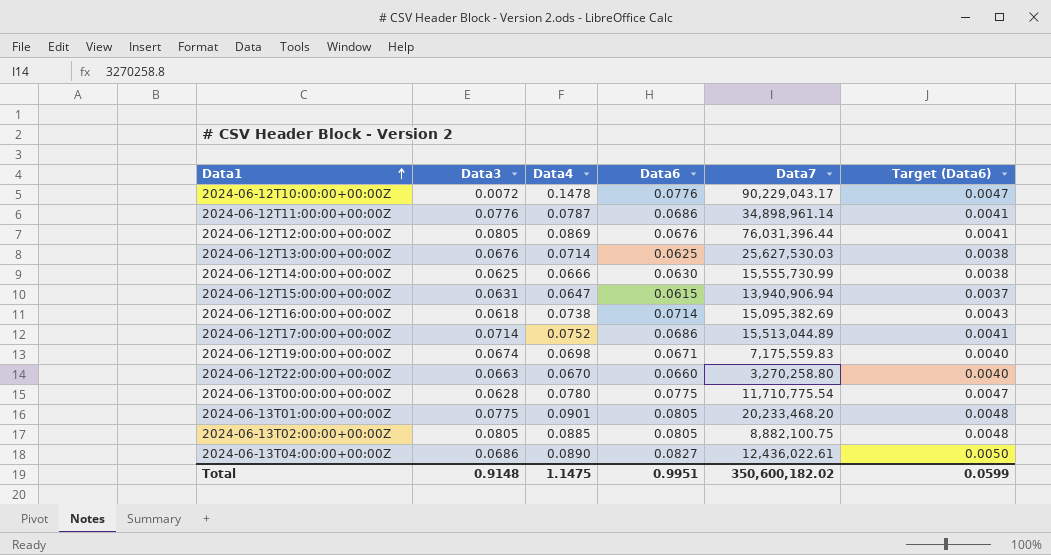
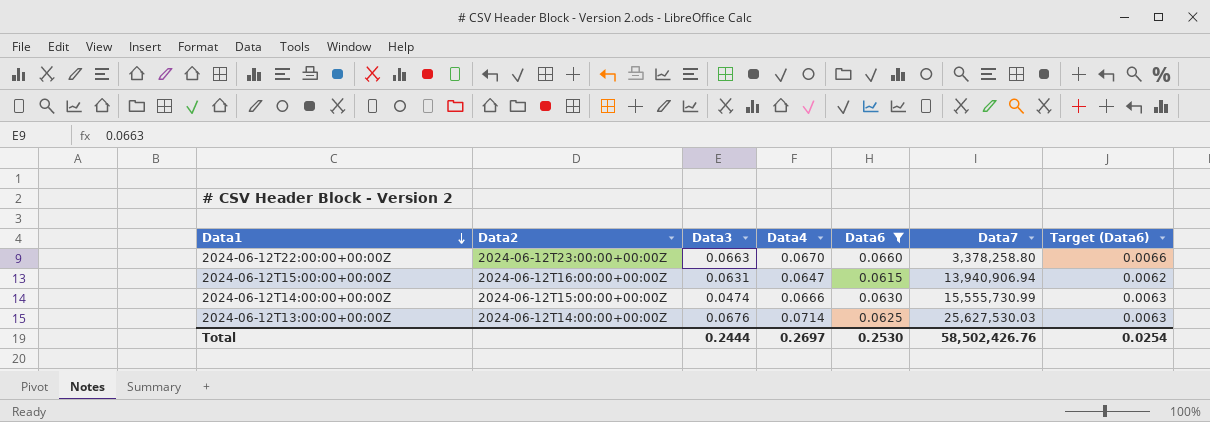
filter: none -> Data6 <= 0.0660
row order: Data1 ascending -> Data1 descending
column Data2 | position: none -> 2
column Target (Data6) | formula: [Data6] * 0.06 -> [Data6] * 0.1
2024-06-12T22:00:00+00:00Z | Data7: 3,270,258.80 -> 3,378,258.80
2024-06-12T14:00:00+00:00Z | Data3: 0.0625 -> 0.0474
Total | Data3: 0.9148 -> 0.2444
Total | Data4: 1.1475 -> 0.2697
Total | Data6: 0.9951 -> 0.2530
Total | Data7: 350,600,182.02 -> 58,502,426.76
Total | Target (Data6): 0.0599 -> 0.0254

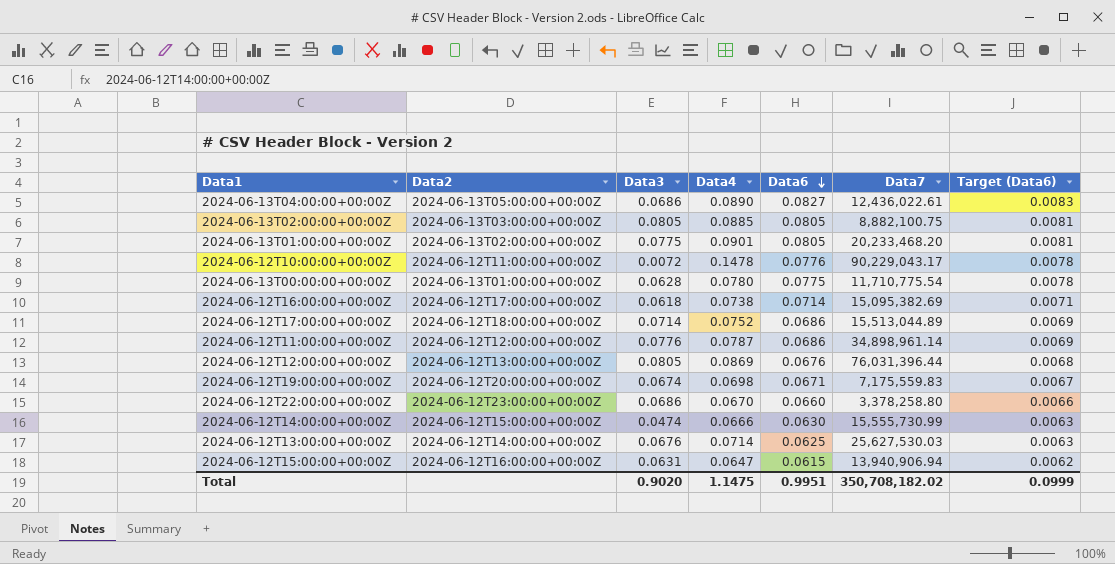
filter: Data6 <= 0.0660 -> none
row order: Data1 descending -> Data6 descending
2024-06-12T22:00:00+00:00Z | Data3: 0.0663 -> 0.0686
Total | Data3: 0.2444 -> 0.9020
Total | Data4: 0.2697 -> 1.1475
Total | Data6: 0.2530 -> 0.9951
Total | Data7: 58,502,426.76 -> 350,708,182.02
Total | Target (Data6): 0.0254 -> 0.0999

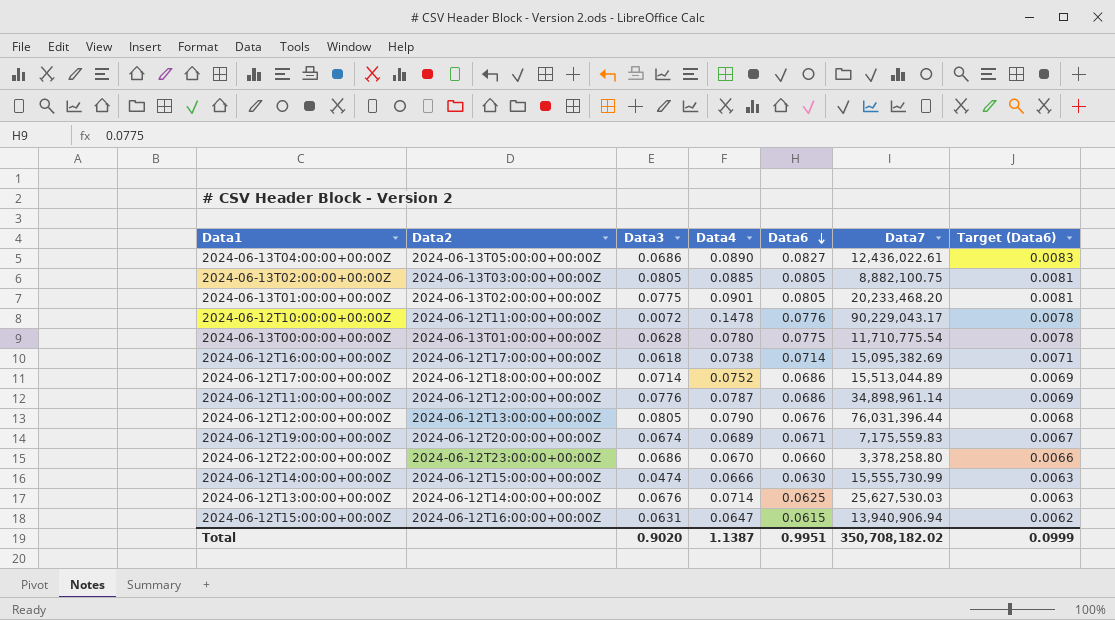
2024-06-12T12:00:00+00:00Z | Data4: 0.0869 -> 0.0790
2024-06-12T19:00:00+00:00Z | Data4: 0.0698 -> 0.0689
Total | Data4: 1.1475 -> 1.1387

